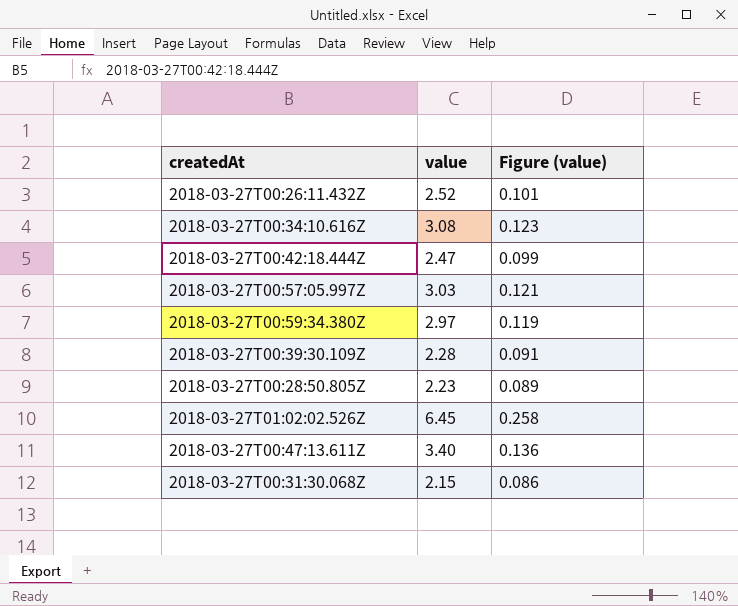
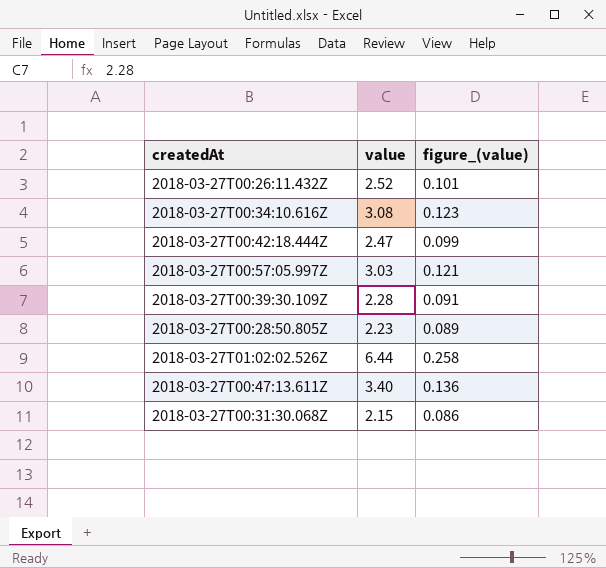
column name: Figure (value) -> figure_(value)
row 2018-03-27T00:59:34.380Z: 2.97 | 0.119 -> none
2018-03-27T01:02:02.526Z | value: 6.45 -> 6.44

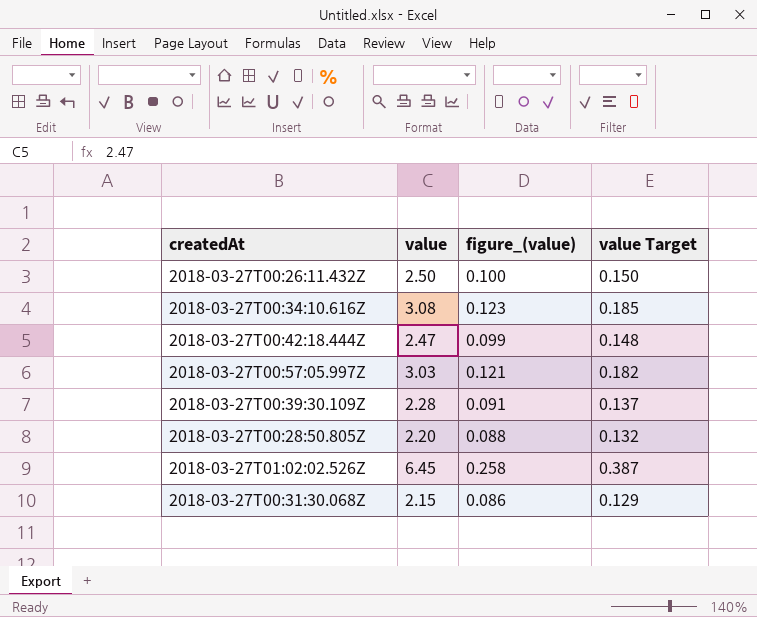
column value Target | formula: none -> [value] * 0.06
row 2018-03-27T00:47:13.611Z: 3.40 | 0.136 -> none
2018-03-27T00:26:11.432Z | value: 2.52 -> 2.50
2018-03-27T00:26:11.432Z | figure_(value): 0.101 -> 0.100
2018-03-27T00:28:50.805Z | value: 2.23 -> 2.20
2018-03-27T00:28:50.805Z | figure_(value): 0.089 -> 0.088
2018-03-27T01:02:02.526Z | value: 6.44 -> 6.45

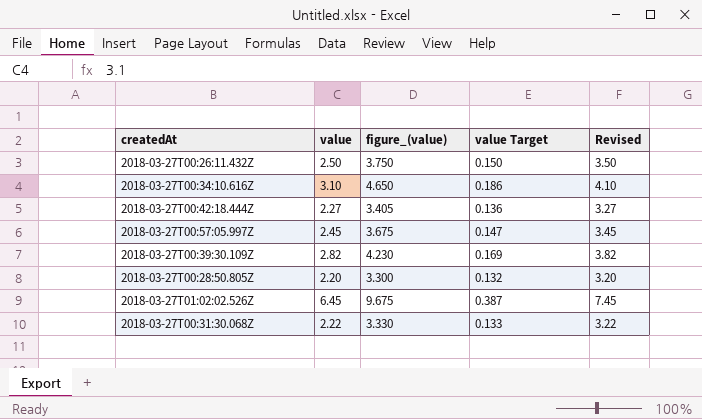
column figure_(value) | formula: [value] * 0.04 -> [value] * 1.5
column Revised | formula: none -> [value] + 1
2018-03-27T00:34:10.616Z | value: 3.08 -> 3.10
2018-03-27T00:34:10.616Z | value Target: 0.185 -> 0.186
2018-03-27T00:42:18.444Z | value: 2.47 -> 2.27
2018-03-27T00:42:18.444Z | value Target: 0.148 -> 0.136
2018-03-27T00:57:05.997Z | value: 3.03 -> 2.45
2018-03-27T00:57:05.997Z | value Target: 0.182 -> 0.147
2018-03-27T00:39:30.109Z | value: 2.28 -> 2.82
2018-03-27T00:39:30.109Z | value Target: 0.137 -> 0.169
2018-03-27T00:31:30.068Z | value: 2.15 -> 2.22
2018-03-27T00:31:30.068Z | value Target: 0.129 -> 0.133

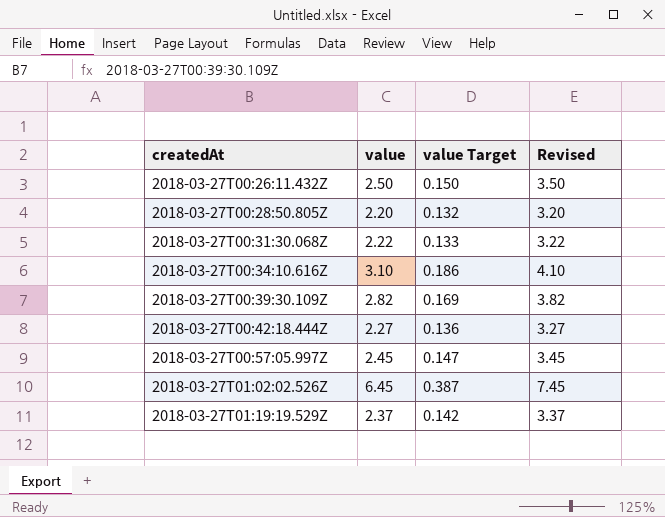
row order: none -> createdAt ascending
column figure_(value) | formula: [value] * 1.5 -> none
row 2018-03-27T01:19:19.529Z: none -> 2.37 | 0.142 | 3.37

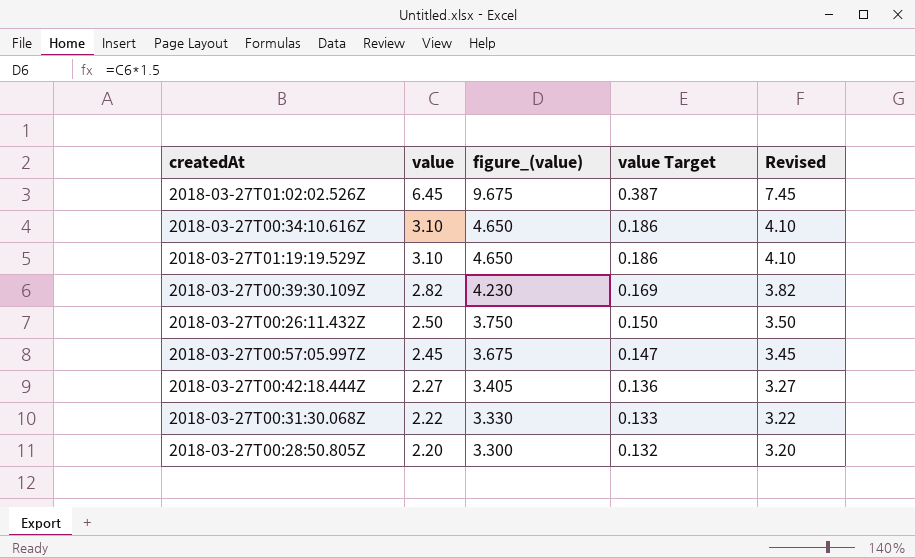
row order: createdAt ascending -> value descending
column figure_(value) | formula: none -> [value] * 1.5
2018-03-27T01:19:19.529Z | value: 2.37 -> 3.10
2018-03-27T01:19:19.529Z | value Target: 0.142 -> 0.186
2018-03-27T01:19:19.529Z | Revised: 3.37 -> 4.10

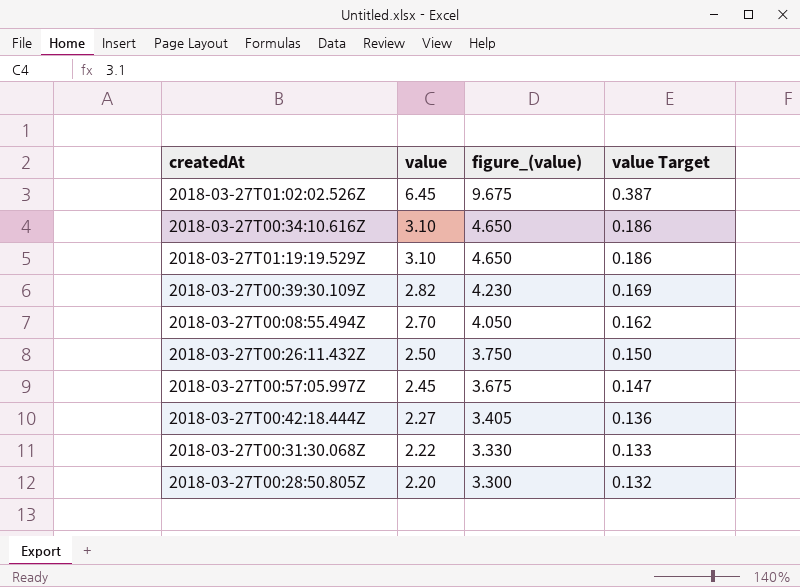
column Revised | formula: [value] + 1 -> none
row 2018-03-27T00:08:55.494Z: none -> 2.70 | 4.050 | 0.162

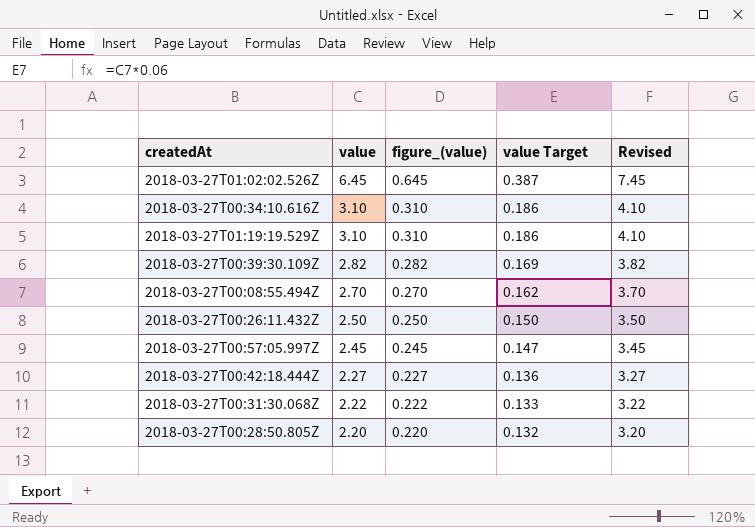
column figure_(value) | formula: [value] * 1.5 -> [value] * 0.1
column Revised | formula: none -> [value] + 1

